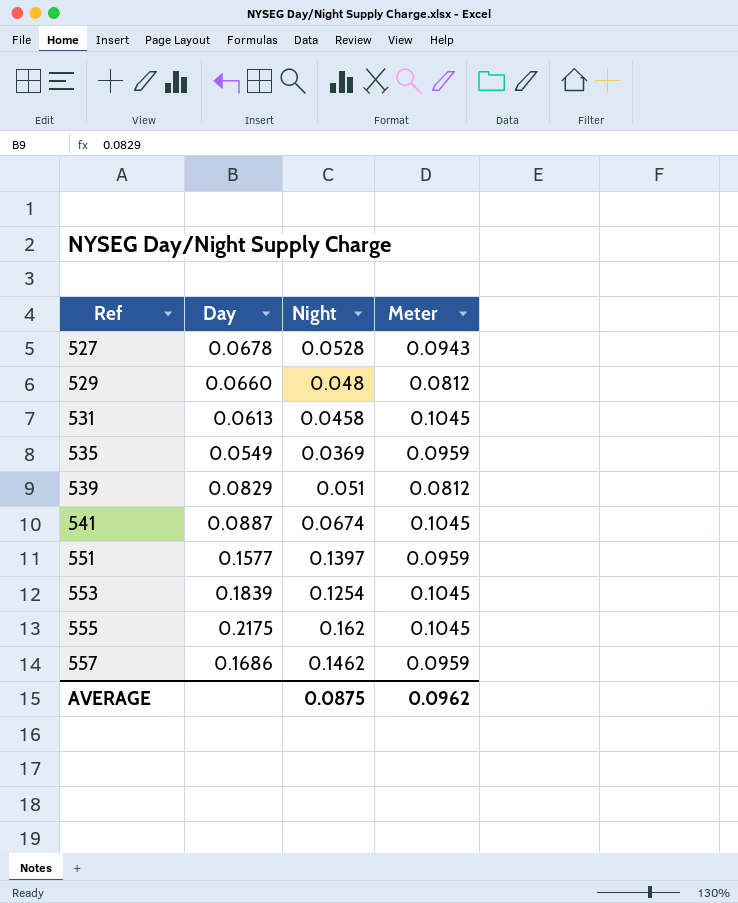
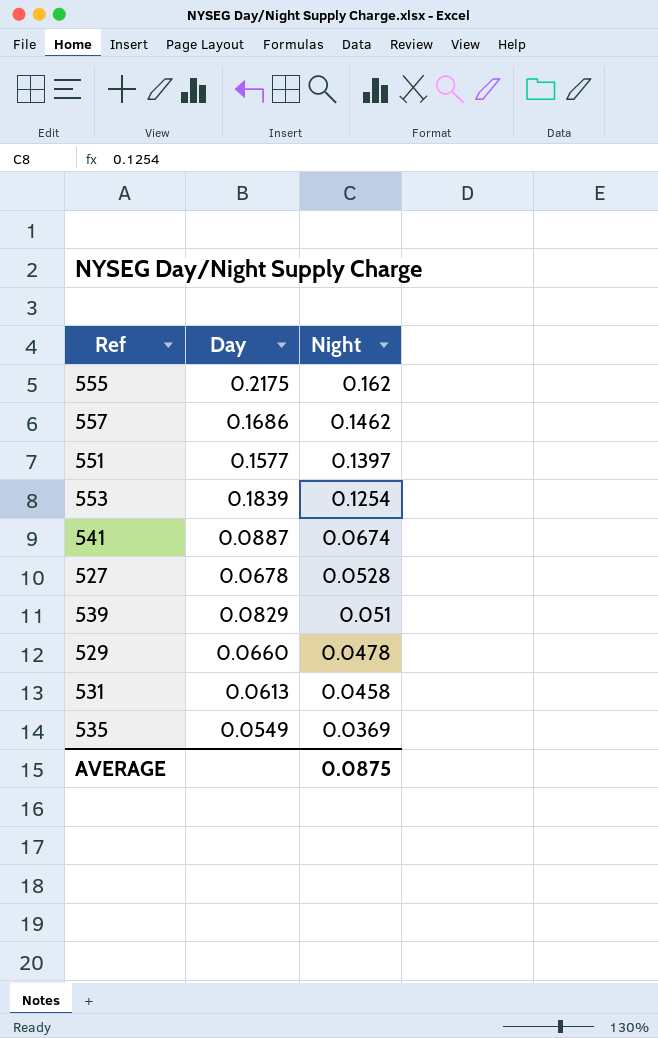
row order: Ref ascending -> Night descending
column Meter | position: 4 -> none
529 | Night: 0.048 -> 0.0478

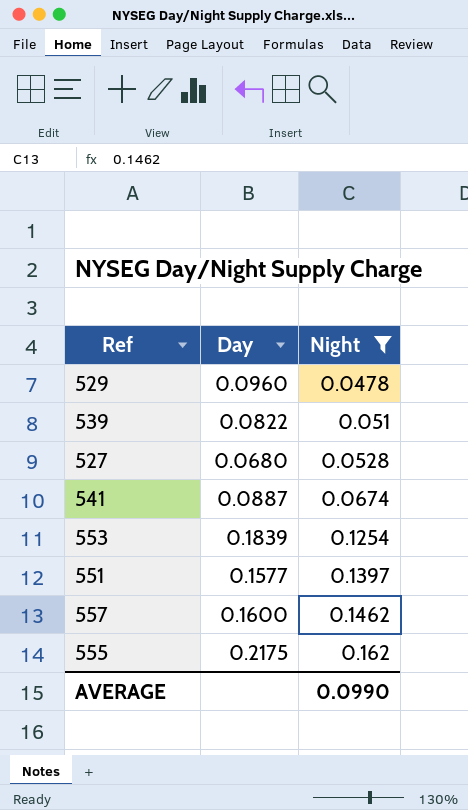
filter: none -> Night >= 0.0478
row order: Night descending -> Night ascending
529 | Day: 0.0660 -> 0.0960
539 | Day: 0.0829 -> 0.0822
527 | Day: 0.0678 -> 0.0680
557 | Day: 0.1686 -> 0.1600
AVERAGE | Night: 0.0875 -> 0.0990

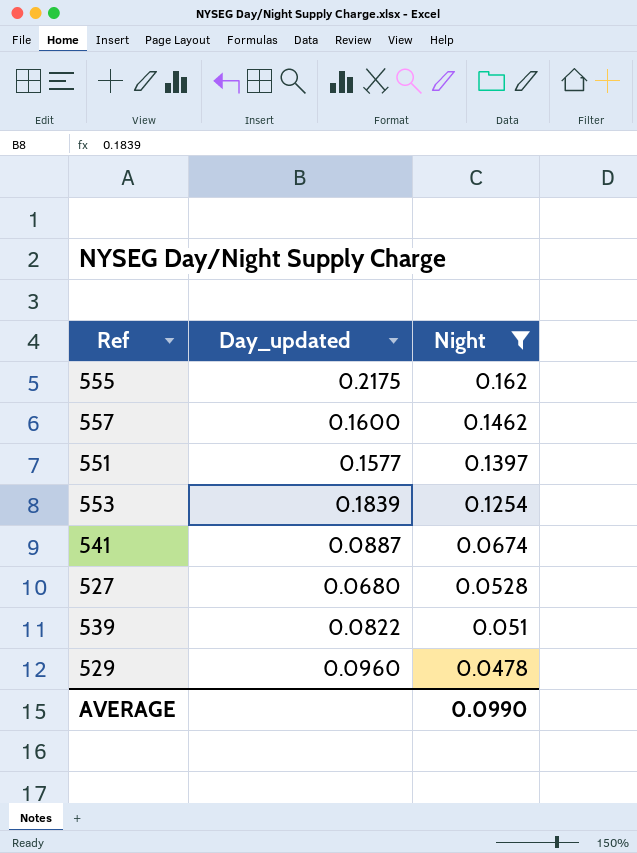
row order: Night ascending -> Night descending
column name: Day -> Day_updated

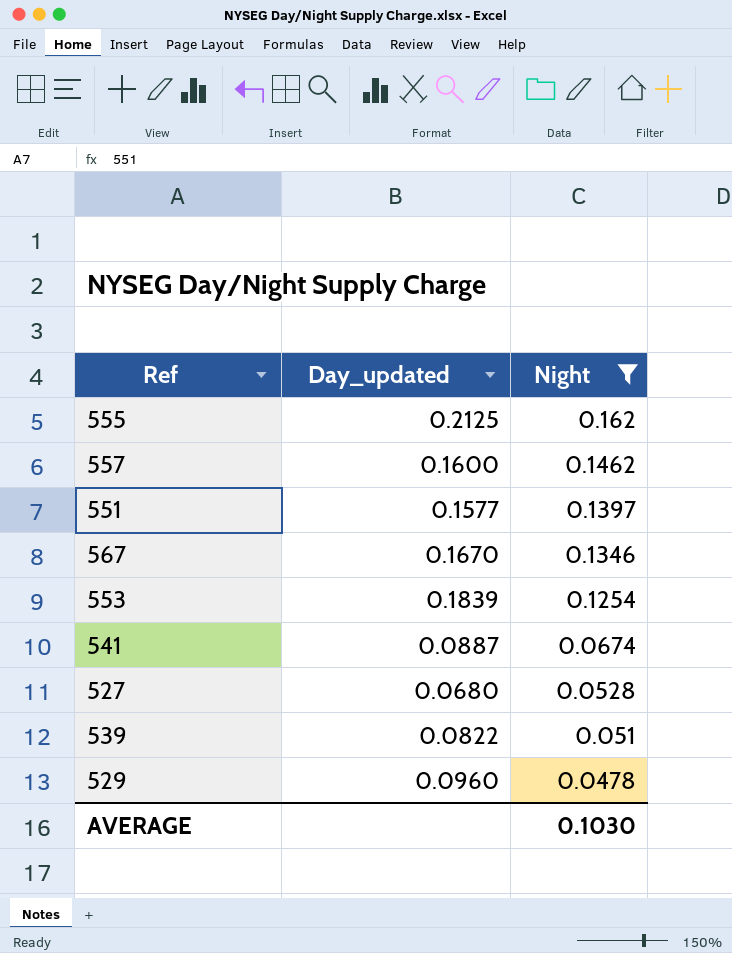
555 | Day_updated: 0.2175 -> 0.2125
row 567: none -> 0.1670 | 0.1346
AVERAGE | Night: 0.0990 -> 0.1030

